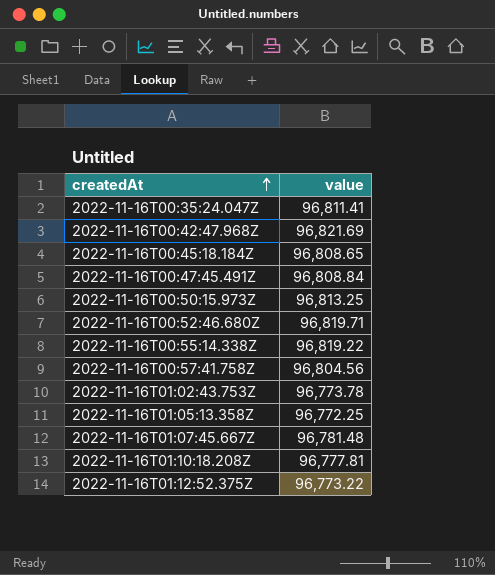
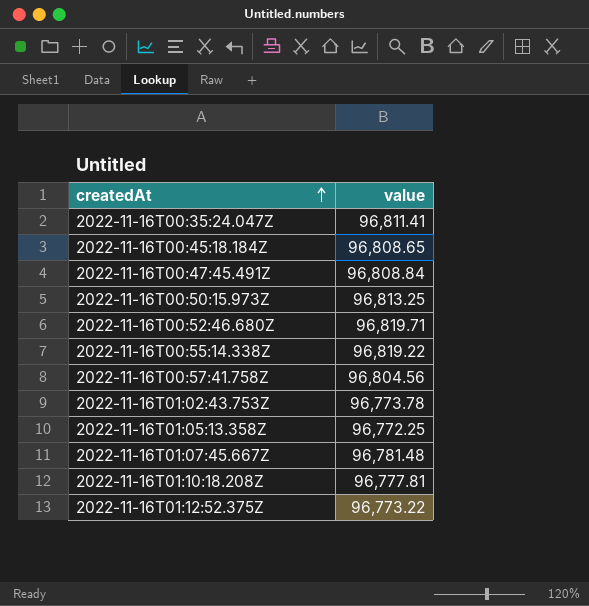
row 2022-11-16T00:42:47.968Z: 96,821.69 -> none

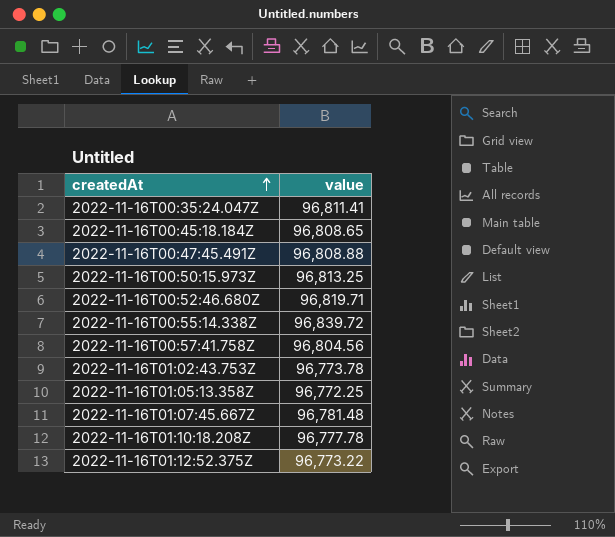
2022-11-16T00:47:45.491Z | value: 96,808.84 -> 96,808.88
2022-11-16T00:55:14.338Z | value: 96,819.22 -> 96,839.72
2022-11-16T01:10:18.208Z | value: 96,777.81 -> 96,777.78

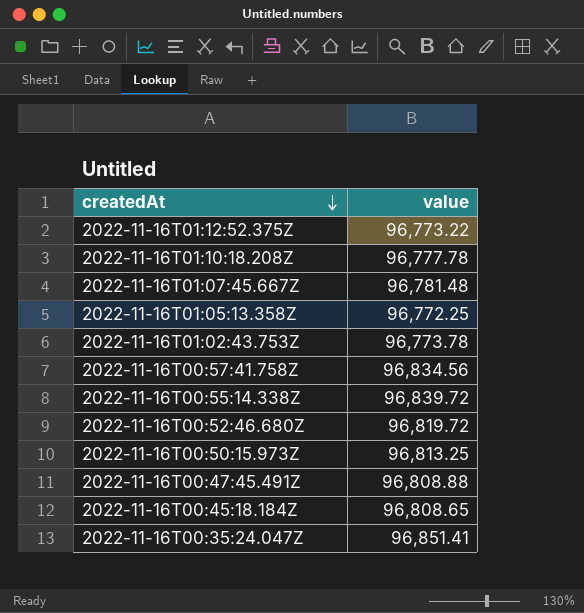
row order: createdAt ascending -> createdAt descending
2022-11-16T00:57:41.758Z | value: 96,804.56 -> 96,834.56
2022-11-16T00:52:46.680Z | value: 96,819.71 -> 96,819.72
2022-11-16T00:35:24.047Z | value: 96,811.41 -> 96,851.41

